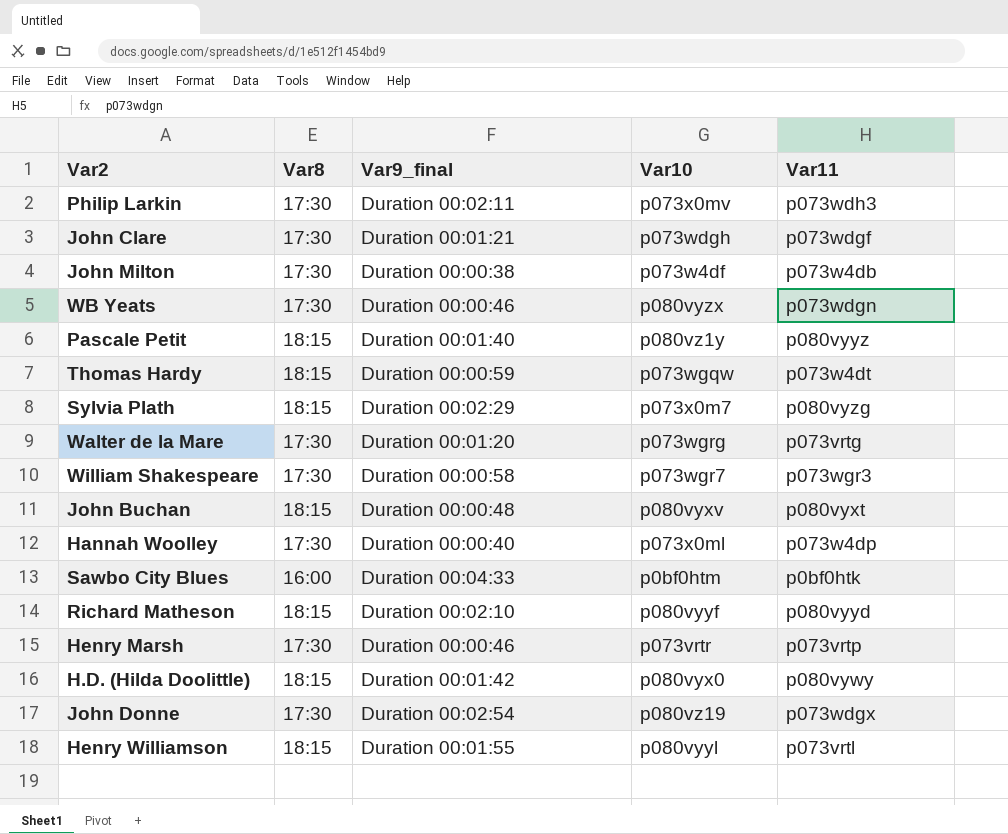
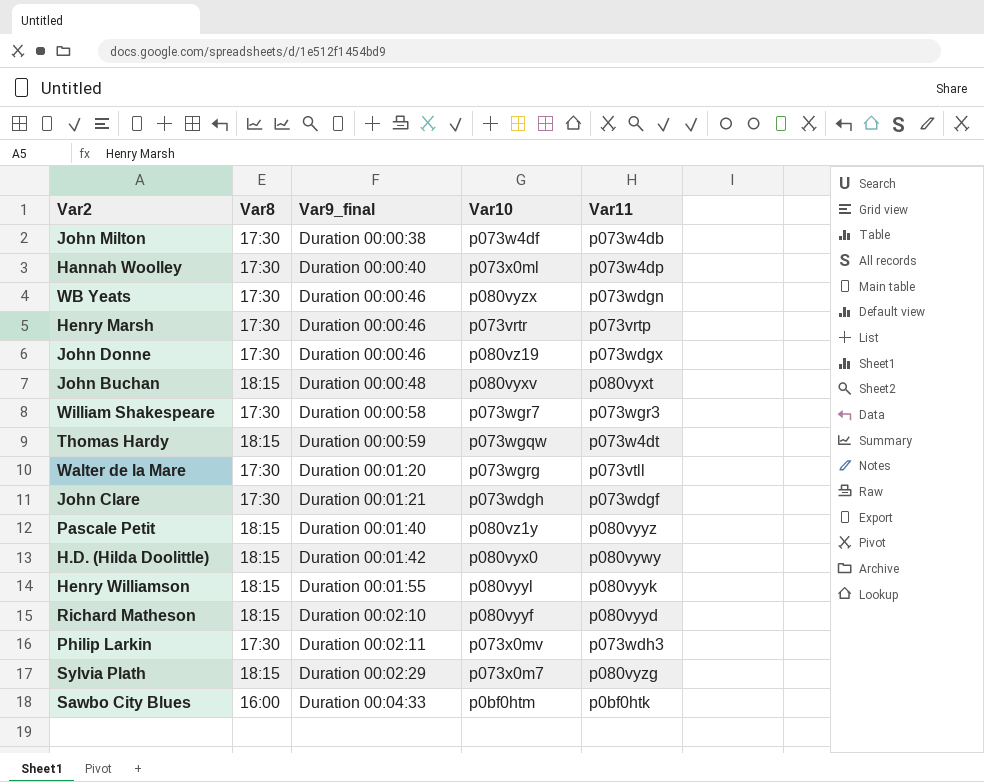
row order: none -> Var9_final ascending
John Donne | Var9_final: Duration 00:02:54 -> Duration 00:00:46
Walter de la Mare | Var11: p073vrtg -> p073vtll
Henry Williamson | Var11: p073vrtl -> p080vyyk

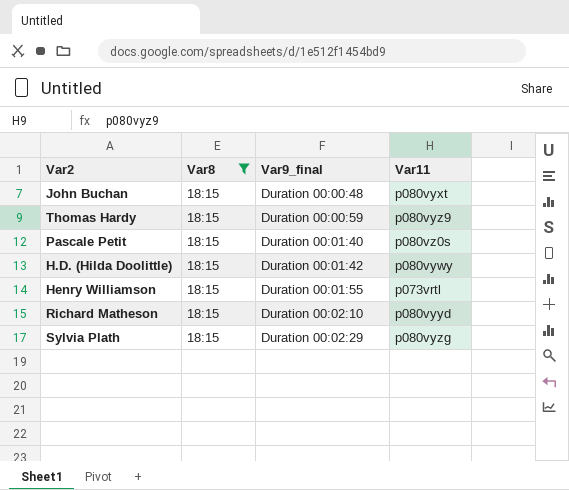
filter: none -> Var8 = 18:15
column Var10 | position: 4 -> none
Thomas Hardy | Var11: p073w4dt -> p080vyz9
Pascale Petit | Var11: p080vyyz -> p080vz0s
Henry Williamson | Var11: p080vyyk -> p073vrtl

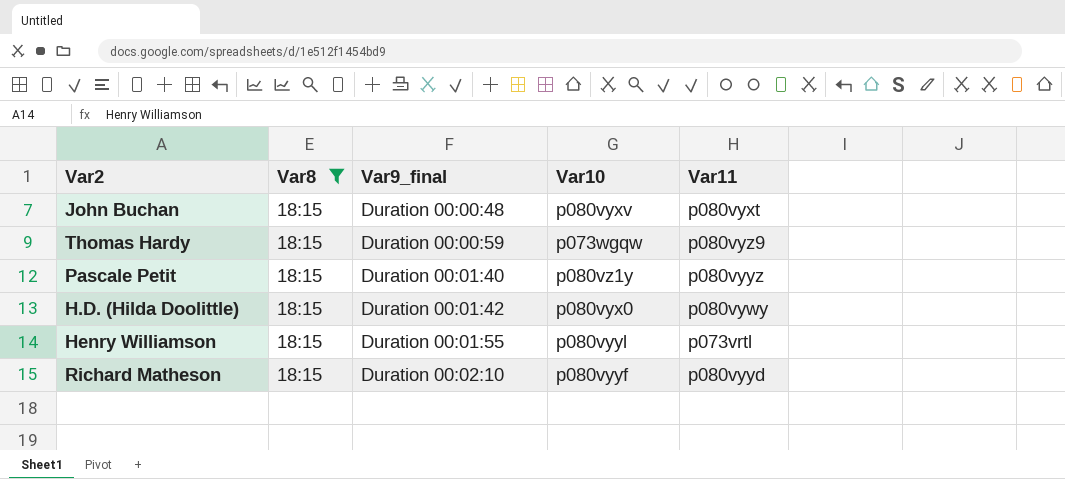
column Var10 | position: none -> 4
row Sylvia Plath: 18:15 | Duration 00:02:29 | p080vyzg -> none
Pascale Petit | Var11: p080vz0s -> p080vyyz

